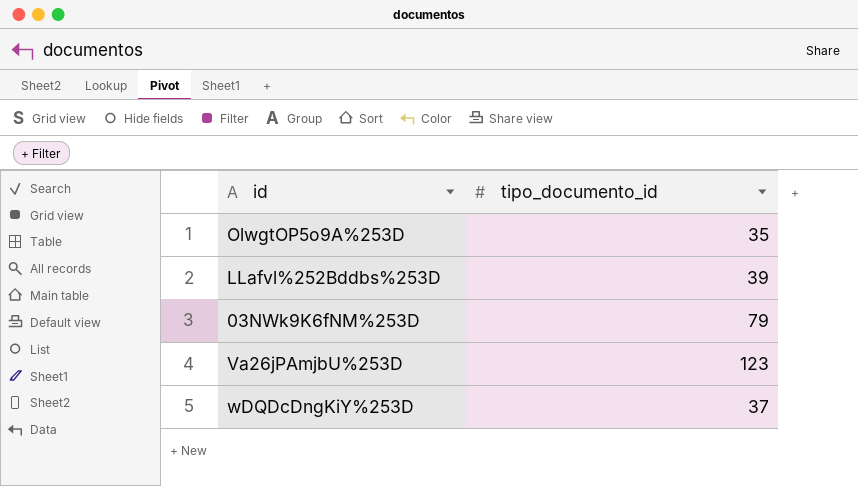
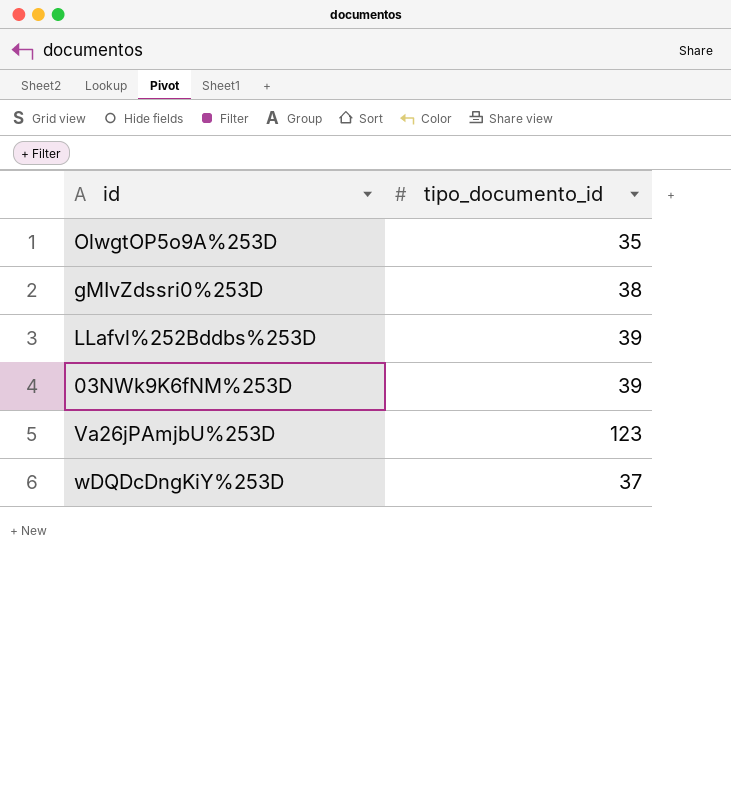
row gMIvZdssri0%253D: none -> 38
03NWk9K6fNM%253D | tipo_documento_id: 79 -> 39

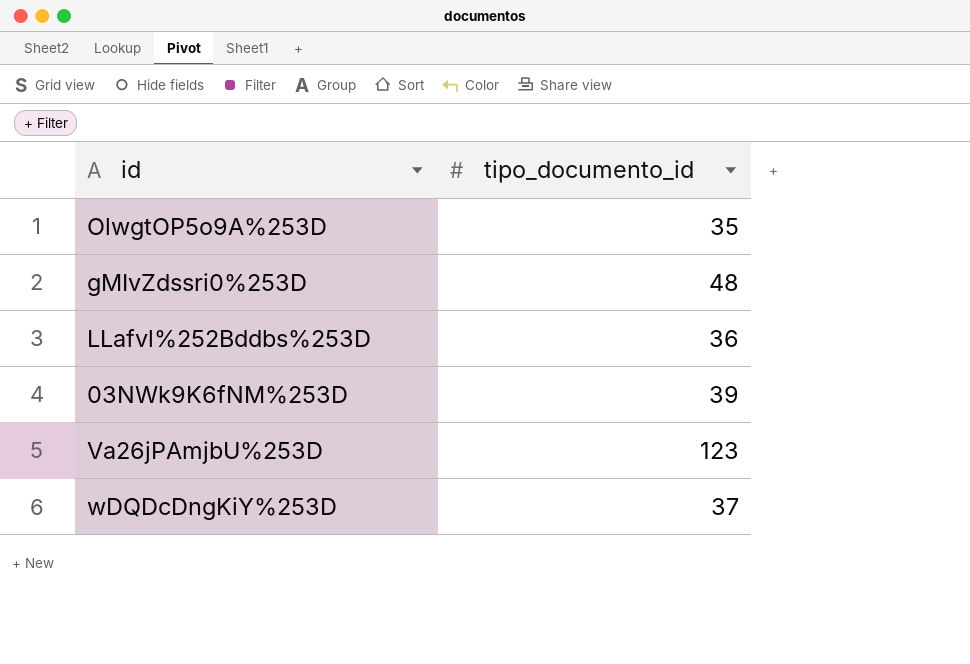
gMIvZdssri0%253D | tipo_documento_id: 38 -> 48
LLafvl%252Bddbs%253D | tipo_documento_id: 39 -> 36

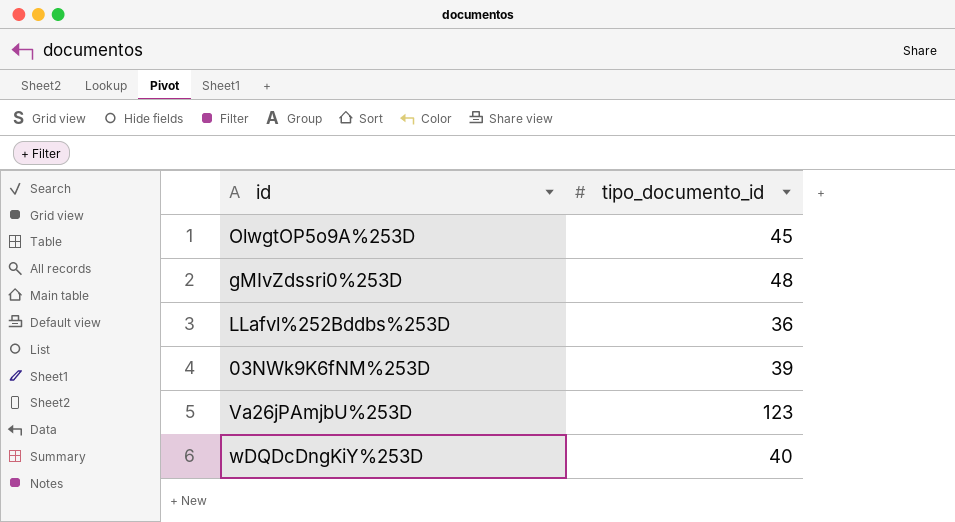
OlwgtOP5o9A%253D | tipo_documento_id: 35 -> 45
wDQDcDngKiY%253D | tipo_documento_id: 37 -> 40

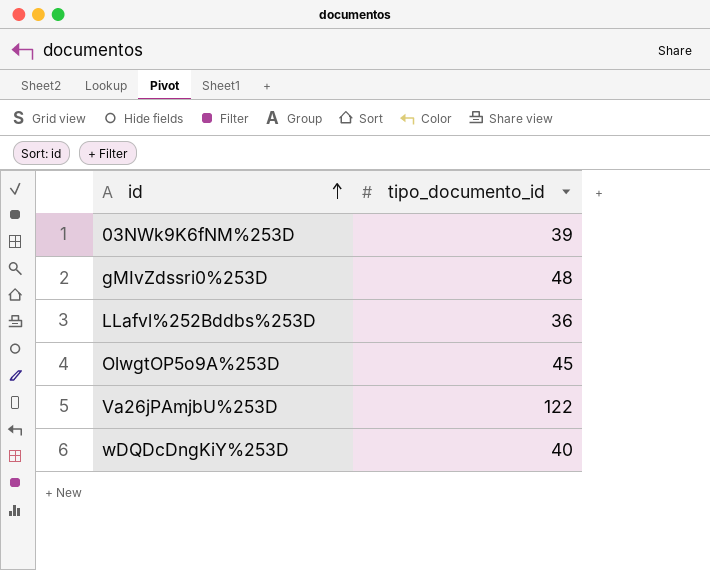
row order: none -> id ascending
Va26jPAmjbU%253D | tipo_documento_id: 123 -> 122

